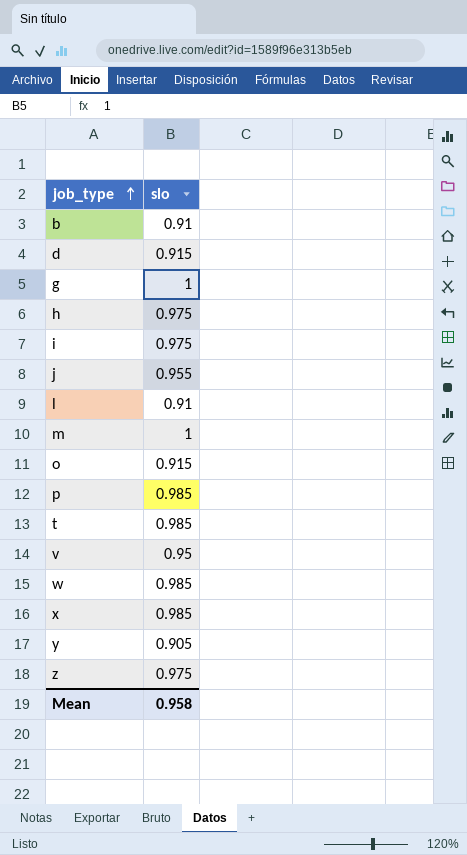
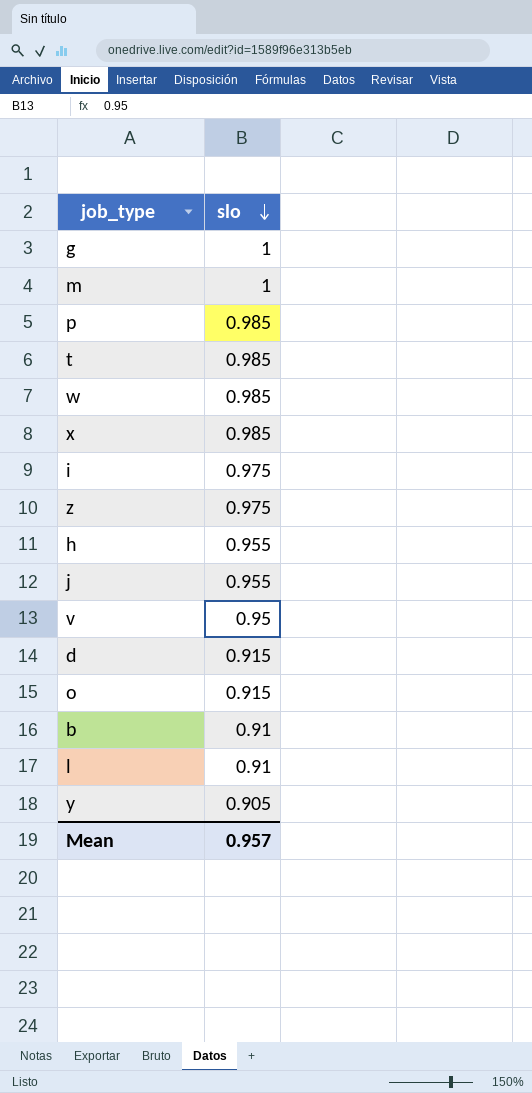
row order: job_type ascending -> slo descending
h | slo: 0.975 -> 0.955
Mean | slo: 0.958 -> 0.957

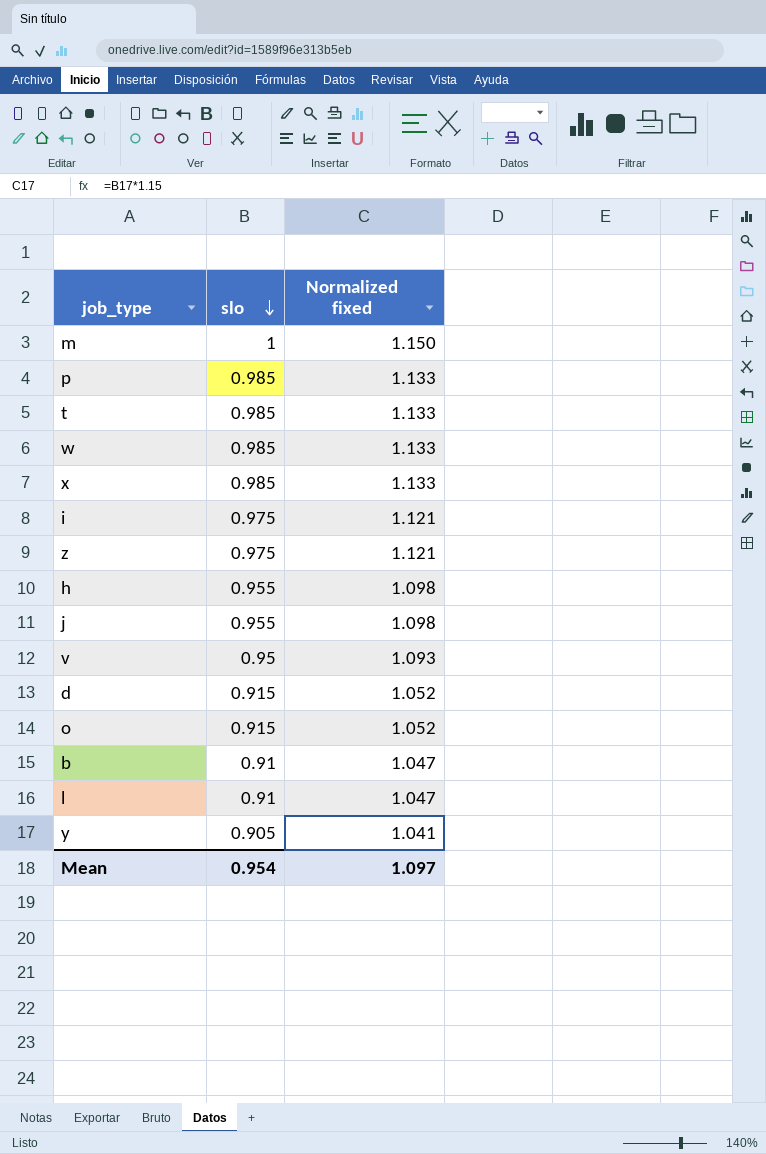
column Normalized fixed | formula: none -> [slo] * 1.15
row g: 1 -> none
Mean | slo: 0.957 -> 0.954

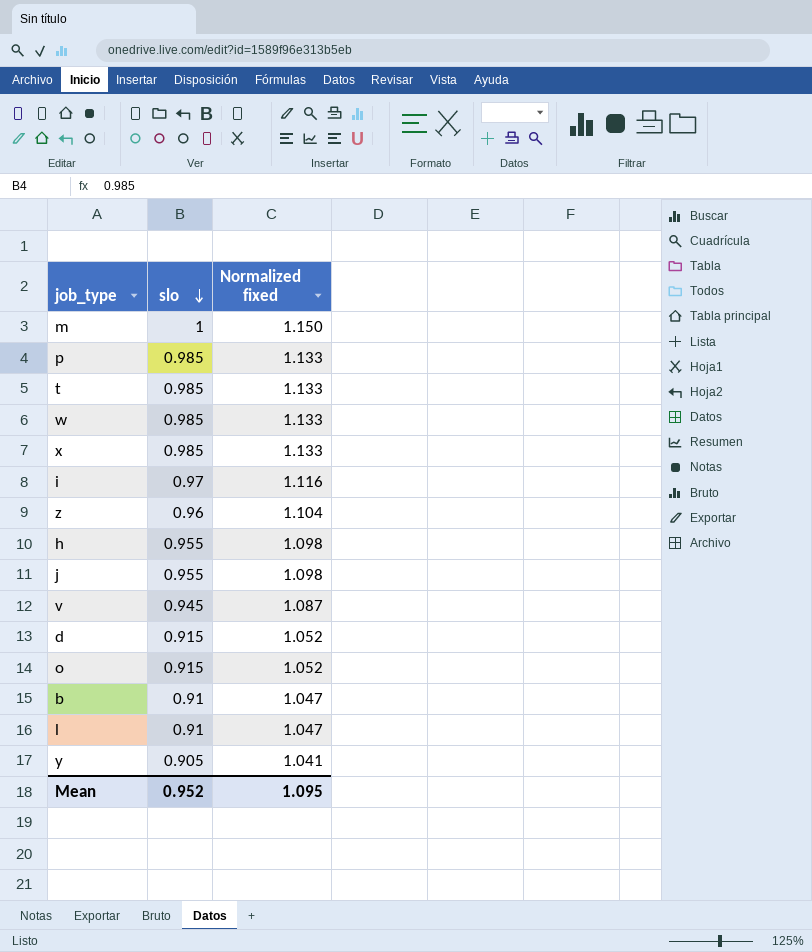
i | slo: 0.975 -> 0.97
i | Normalized fixed: 1.121 -> 1.116
z | slo: 0.975 -> 0.96
z | Normalized fixed: 1.121 -> 1.104
v | slo: 0.95 -> 0.945
v | Normalized fixed: 1.093 -> 1.087
Mean | slo: 0.954 -> 0.952
Mean | Normalized fixed: 1.097 -> 1.095

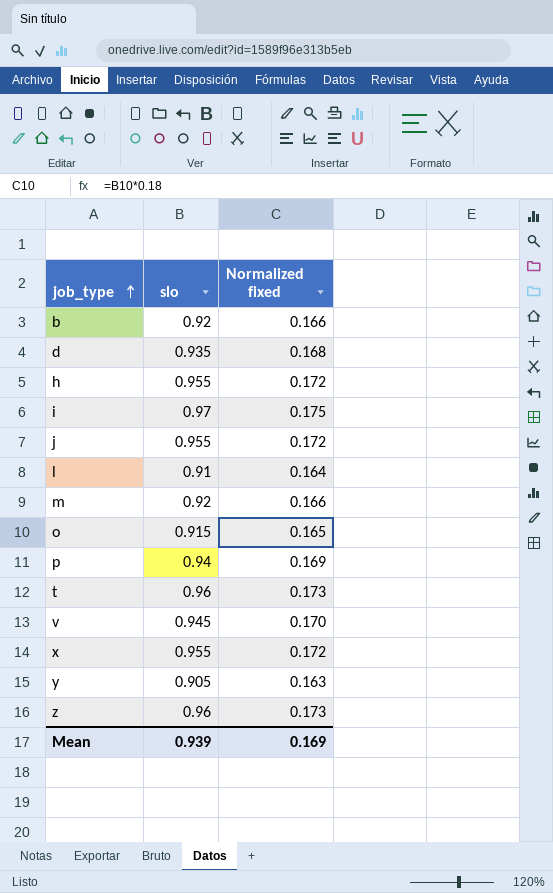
row order: slo descending -> job_type ascending
column Normalized fixed | formula: [slo] * 1.15 -> [slo] * 0.18
row w: 0.985 | 1.133 -> none
b | slo: 0.91 -> 0.92
d | slo: 0.915 -> 0.935
m | slo: 1 -> 0.92
p | slo: 0.985 -> 0.94
t | slo: 0.985 -> 0.96
x | slo: 0.985 -> 0.955
Mean | slo: 0.952 -> 0.939
Mean | Normalized fixed: 1.095 -> 0.169

